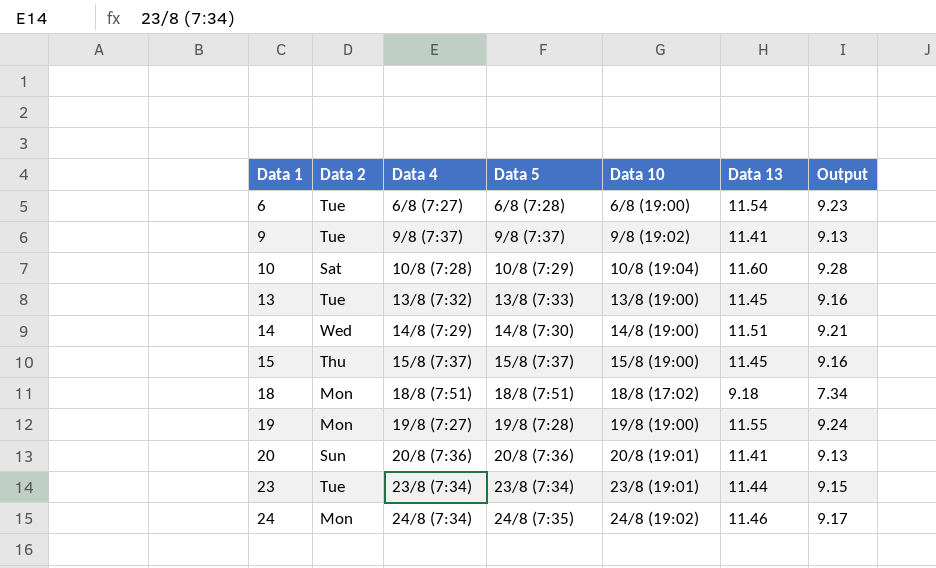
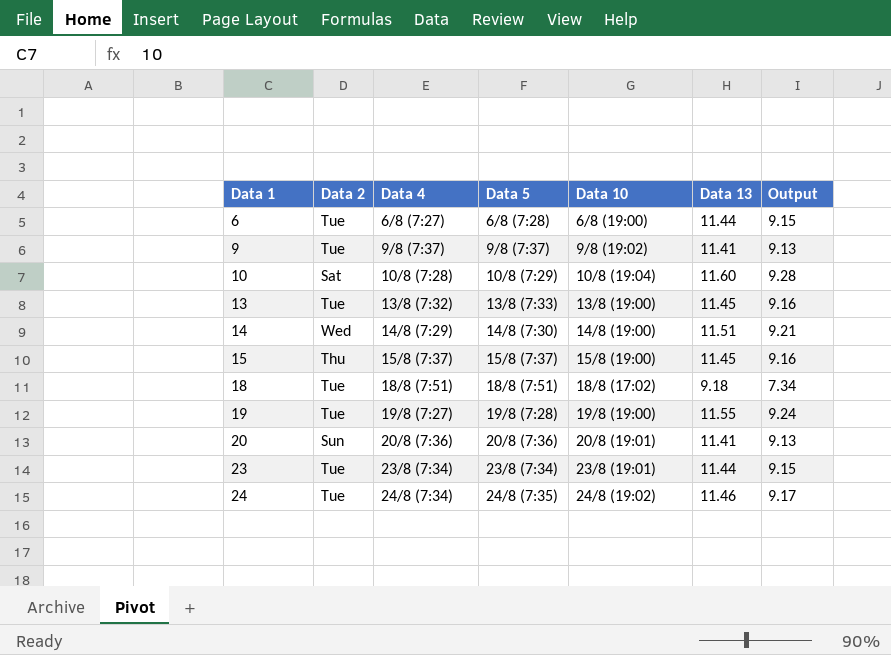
6 | Data 13: 11.54 -> 11.44
6 | Output: 9.23 -> 9.15
18 | Data 2: Mon -> Tue
19 | Data 2: Mon -> Tue
24 | Data 2: Mon -> Tue

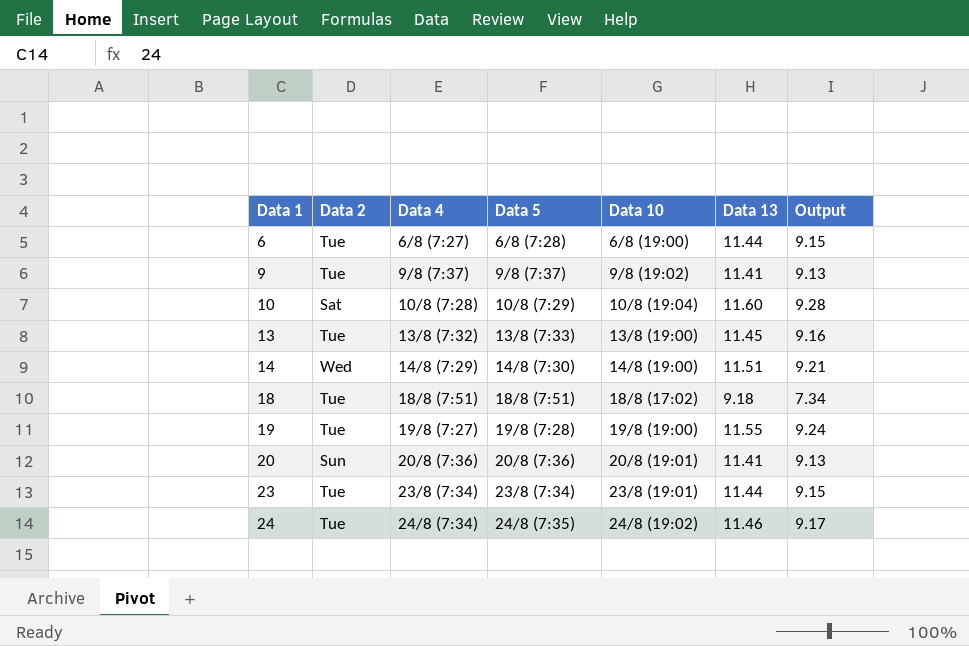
row 15: Thu | 15/8 (7:37) | 15/8 (7:37) | 15/8 (19:00) | 11.45 | 9.16 -> none

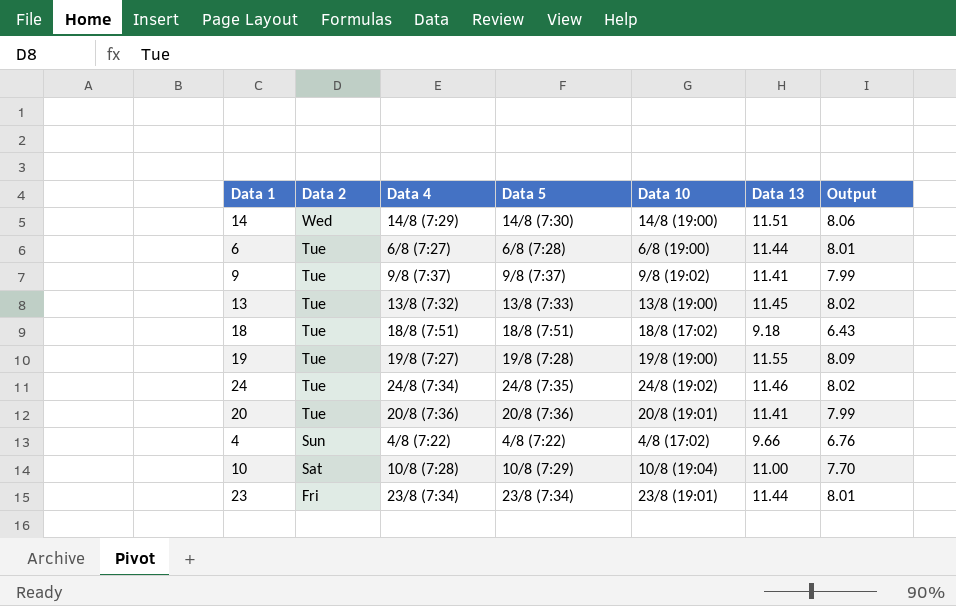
row order: Data 1 ascending -> Data 2 descending
column Output | formula: [Data 13] * 0.8 -> [Data 13] * 0.7
20 | Data 2: Sun -> Tue
row 4: none -> Sun | 4/8 (7:22) | 4/8 (7:22) | 4/8 (17:02) | 9.66 | 6.76
10 | Data 13: 11.60 -> 11.00
23 | Data 2: Tue -> Fri

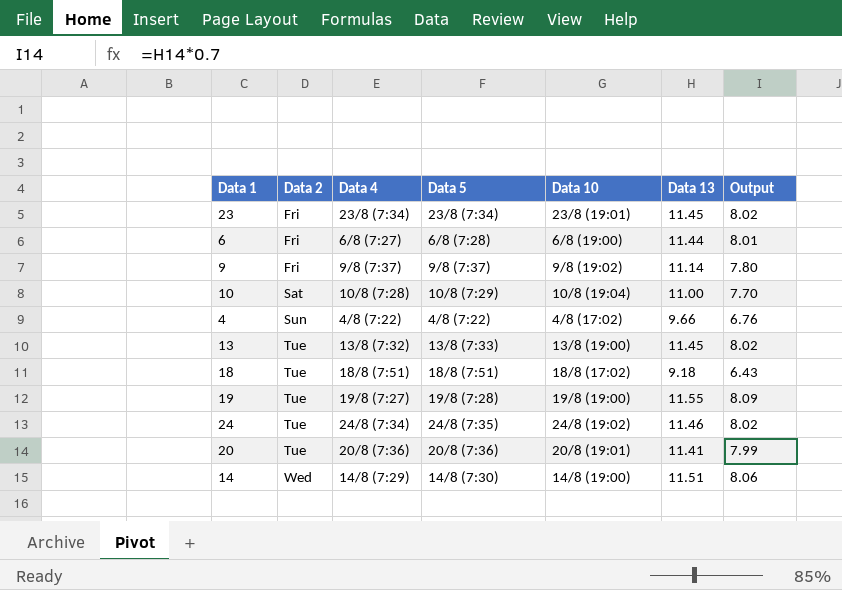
row order: Data 2 descending -> Data 2 ascending
23 | Data 13: 11.44 -> 11.45
23 | Output: 8.01 -> 8.02
6 | Data 2: Tue -> Fri
9 | Data 2: Tue -> Fri
9 | Data 13: 11.41 -> 11.14
9 | Output: 7.99 -> 7.80

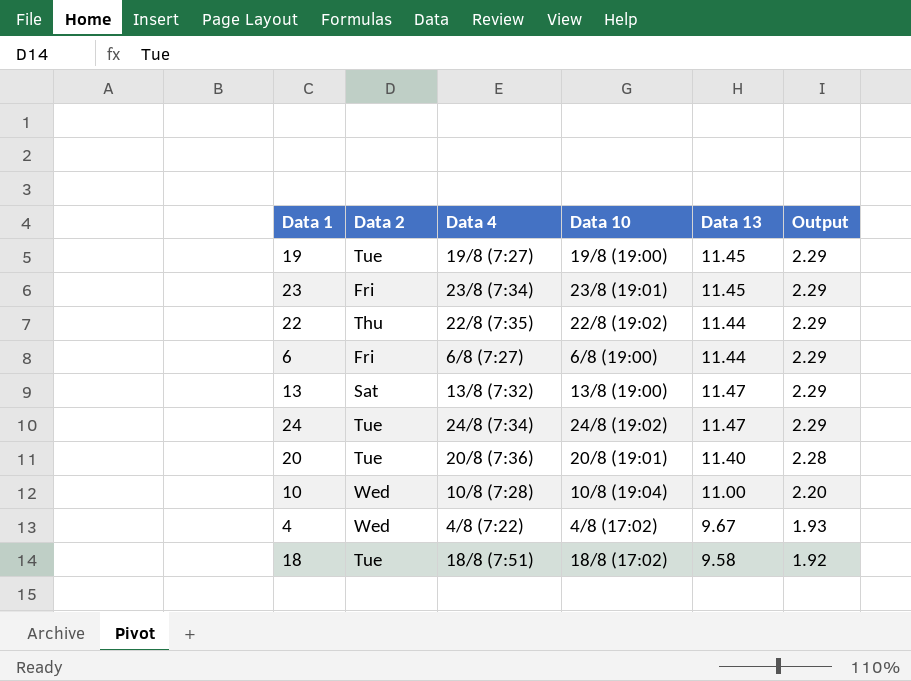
row order: Data 2 ascending -> Output descending
column Data 5 | position: 4 -> none
column Output | formula: [Data 13] * 0.7 -> [Data 13] * 0.2
row 9: Fri | 9/8 (7:37) | 9/8 (7:37) | 9/8 (19:02) | 11.14 | 7.80 -> none
row 14: Wed | 14/8 (7:29) | 14/8 (7:30) | 14/8 (19:00) | 11.51 | 8.06 -> none
19 | Data 13: 11.55 -> 11.45
row 22: none -> Thu | 22/8 (7:35) | 22/8 (19:02) | 11.44 | 2.29
13 | Data 2: Tue -> Sat
13 | Data 13: 11.45 -> 11.47
24 | Data 13: 11.46 -> 11.47
20 | Data 13: 11.41 -> 11.40
10 | Data 2: Sat -> Wed
4 | Data 2: Sun -> Wed
4 | Data 13: 9.66 -> 9.67
18 | Data 13: 9.18 -> 9.58

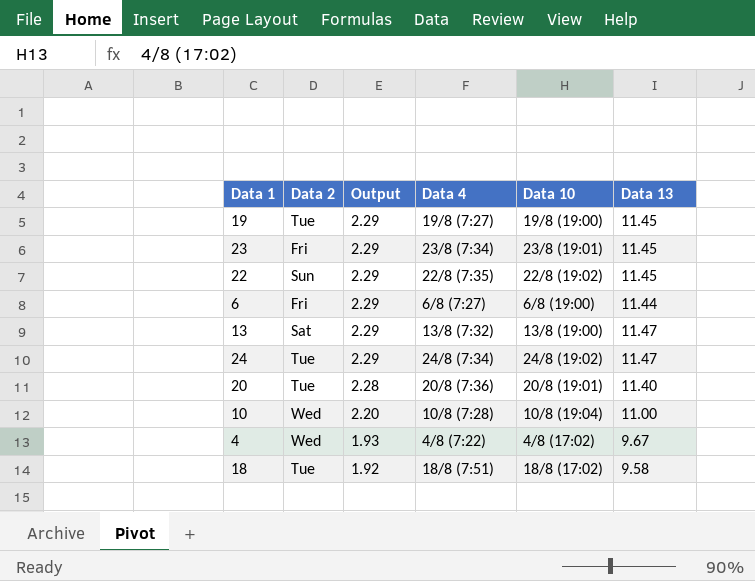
column Output | position: 6 -> 3
22 | Data 2: Thu -> Sun
22 | Data 13: 11.44 -> 11.45

